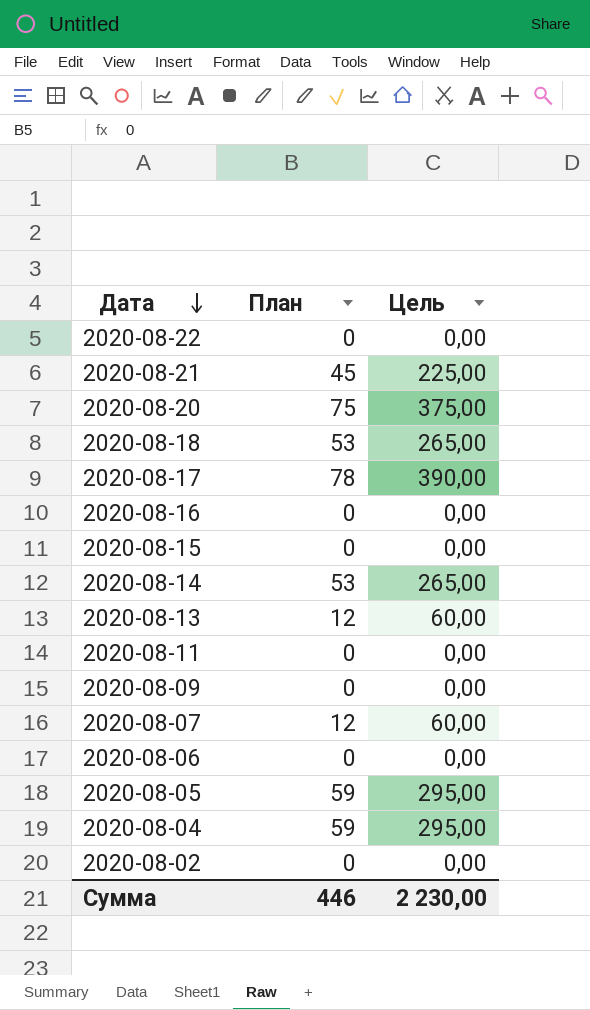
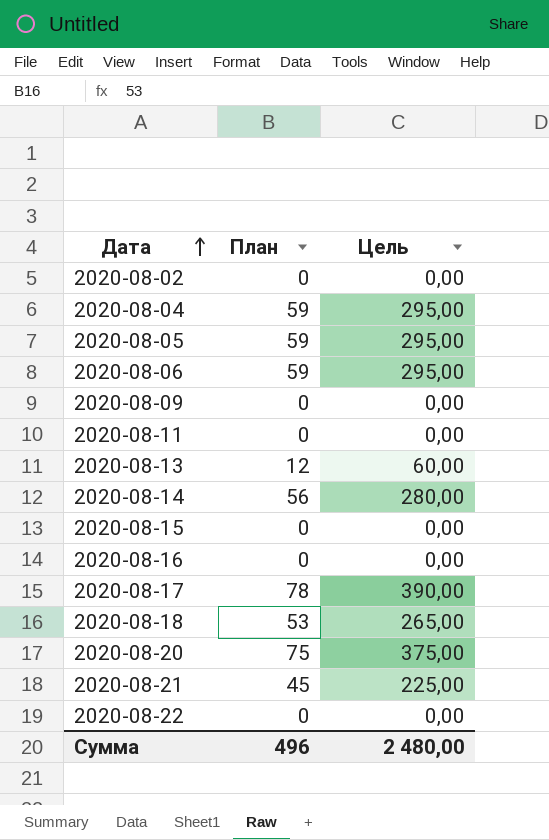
row order: Дата descending -> Дата ascending
row 2020-08-07: 12 | 60,00 -> none
2020-08-06 | План: 0 -> 59
2020-08-06 | Цель: 0,00 -> 295,00
2020-08-14 | План: 53 -> 56
2020-08-14 | Цель: 265,00 -> 280,00
Сумма | План: 446 -> 496
Сумма | Цель: 2 230,00 -> 2 480,00

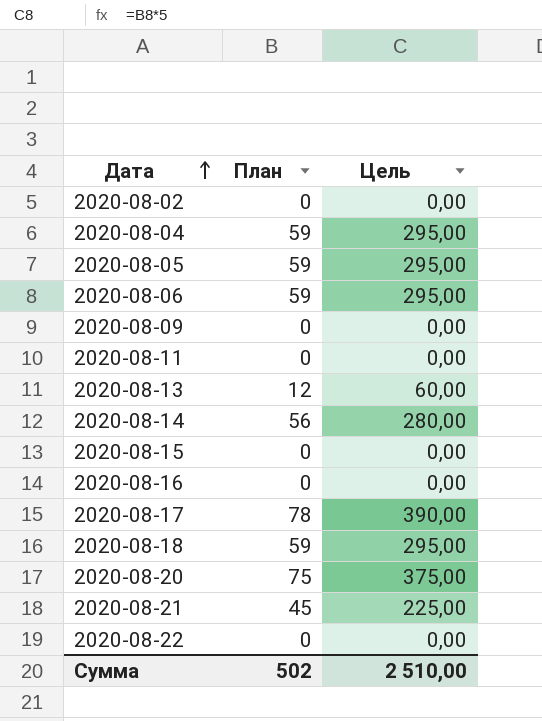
2020-08-18 | План: 53 -> 59
2020-08-18 | Цель: 265,00 -> 295,00
Сумма | План: 496 -> 502
Сумма | Цель: 2 480,00 -> 2 510,00

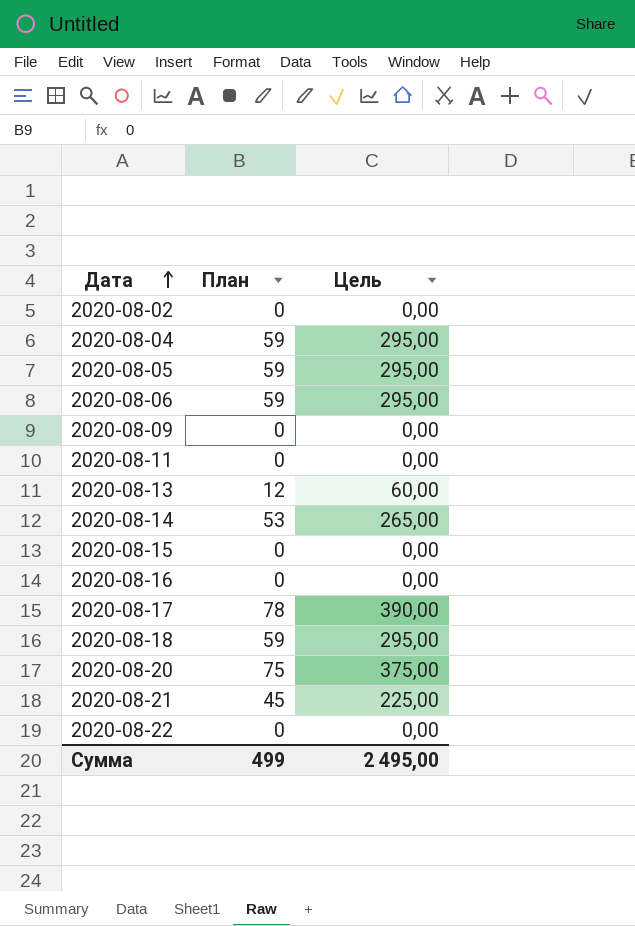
2020-08-14 | План: 56 -> 53
2020-08-14 | Цель: 280,00 -> 265,00
Сумма | План: 502 -> 499
Сумма | Цель: 2 510,00 -> 2 495,00

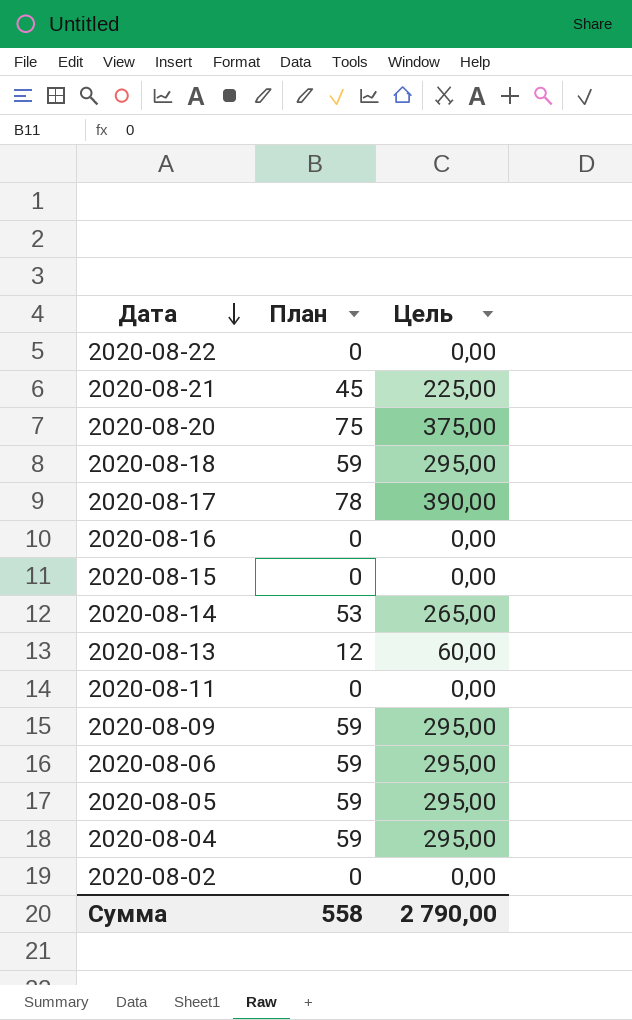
row order: Дата ascending -> Дата descending
2020-08-09 | План: 0 -> 59
2020-08-09 | Цель: 0,00 -> 295,00
Сумма | План: 499 -> 558
Сумма | Цель: 2 495,00 -> 2 790,00

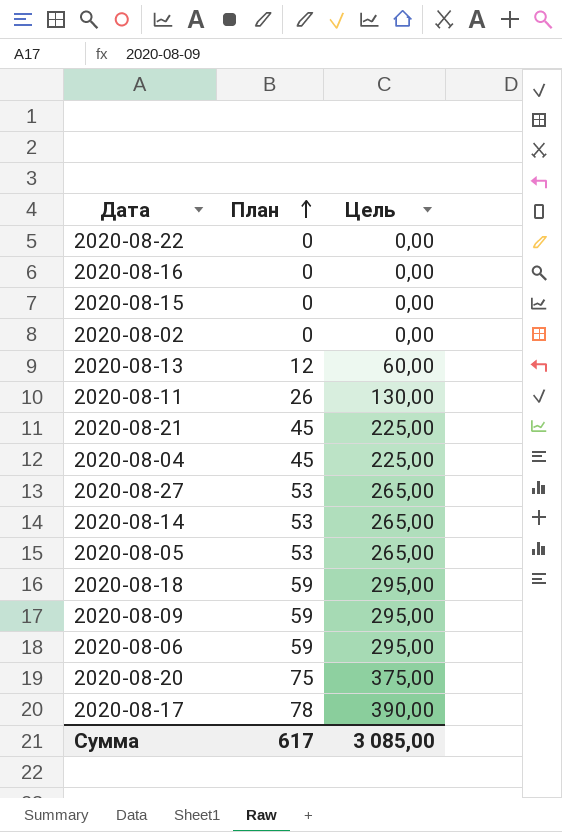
row order: Дата descending -> План ascending
2020-08-11 | План: 0 -> 26
2020-08-11 | Цель: 0,00 -> 130,00
2020-08-04 | План: 59 -> 45
2020-08-04 | Цель: 295,00 -> 225,00
row 2020-08-27: none -> 53 | 265,00
2020-08-05 | План: 59 -> 53
2020-08-05 | Цель: 295,00 -> 265,00
Сумма | План: 558 -> 617
Сумма | Цель: 2 790,00 -> 3 085,00

